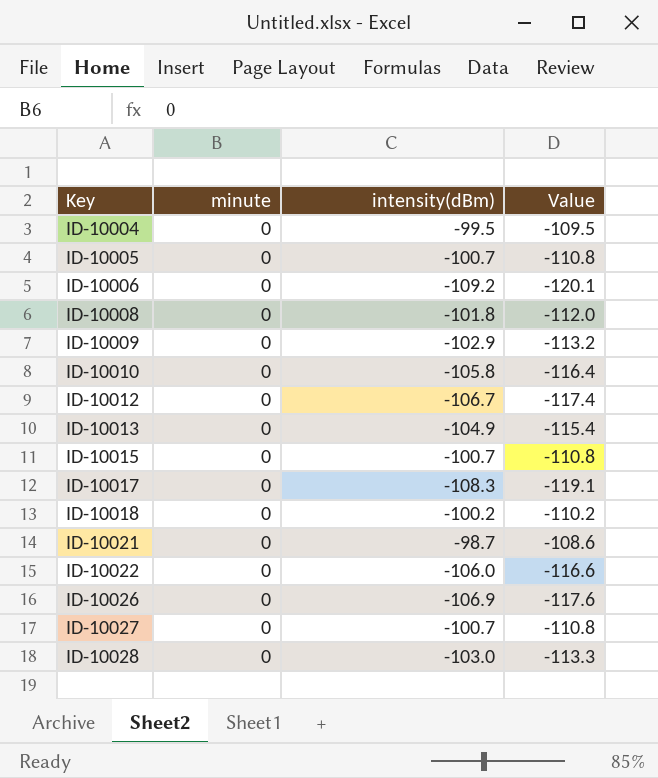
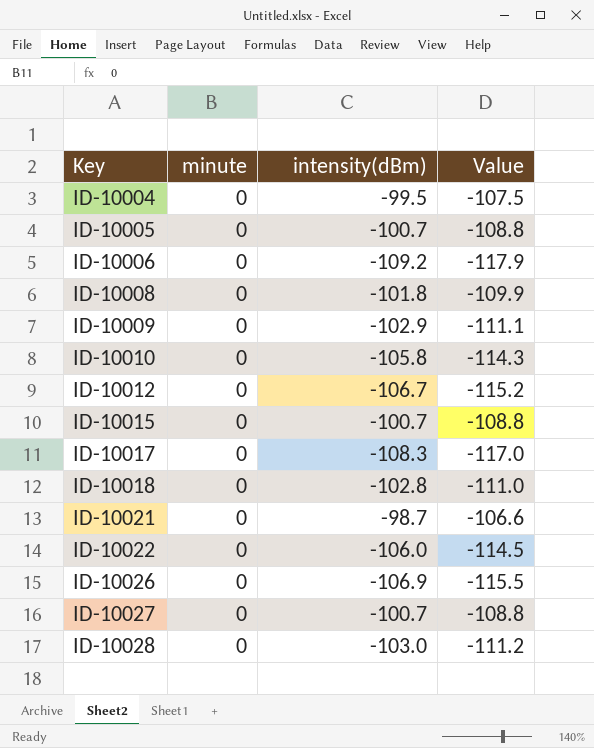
column Value | formula: [intensity(dBm)] * 1.1 -> [intensity(dBm)] * 1.08
row ID-10013: 0 | -104.9 | -115.4 -> none
ID-10018 | intensity(dBm): -100.2 -> -102.8

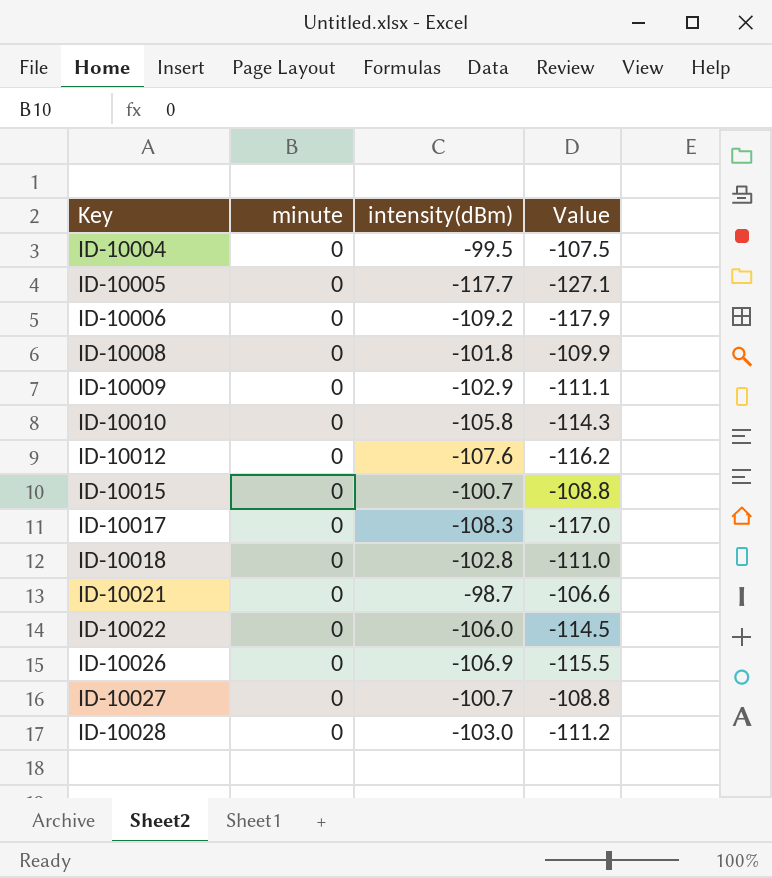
ID-10005 | intensity(dBm): -100.7 -> -117.7
ID-10005 | Value: -108.8 -> -127.1
ID-10012 | intensity(dBm): -106.7 -> -107.6
ID-10012 | Value: -115.2 -> -116.2

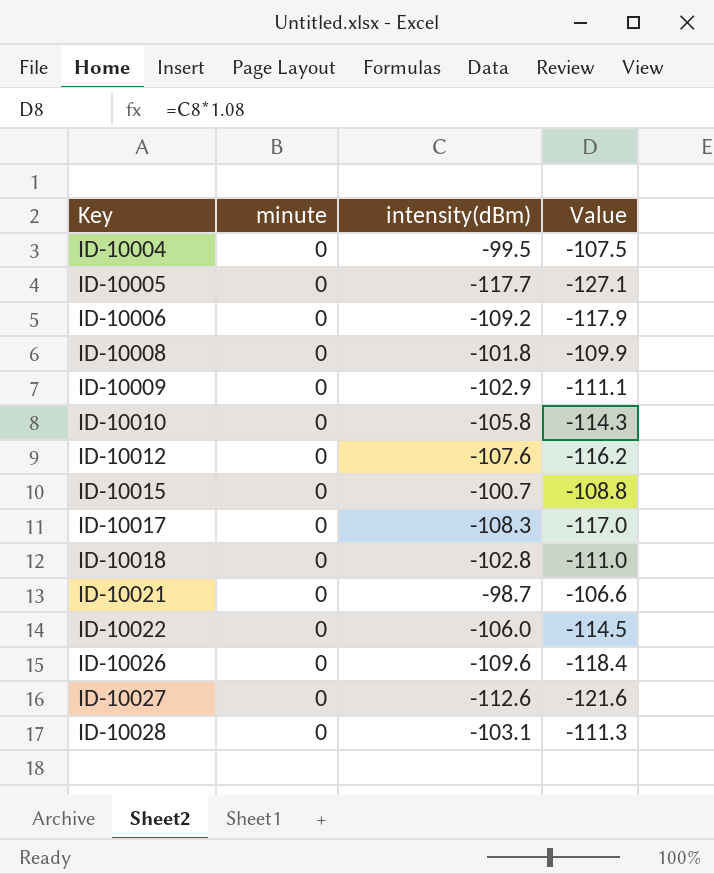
ID-10026 | intensity(dBm): -106.9 -> -109.6
ID-10026 | Value: -115.5 -> -118.4
ID-10027 | intensity(dBm): -100.7 -> -112.6
ID-10027 | Value: -108.8 -> -121.6
ID-10028 | intensity(dBm): -103.0 -> -103.1
ID-10028 | Value: -111.2 -> -111.3

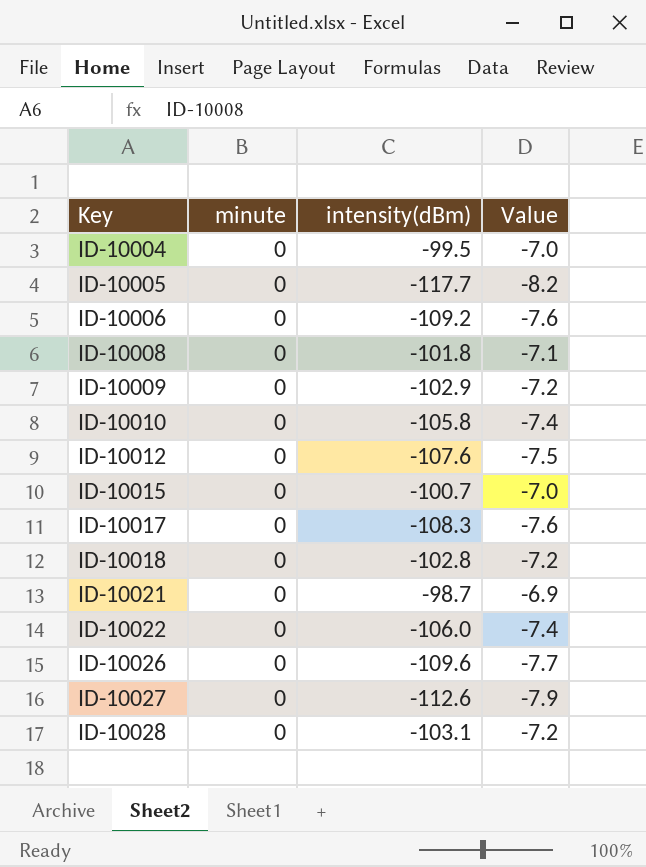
column Value | formula: [intensity(dBm)] * 1.08 -> [intensity(dBm)] * 0.07

